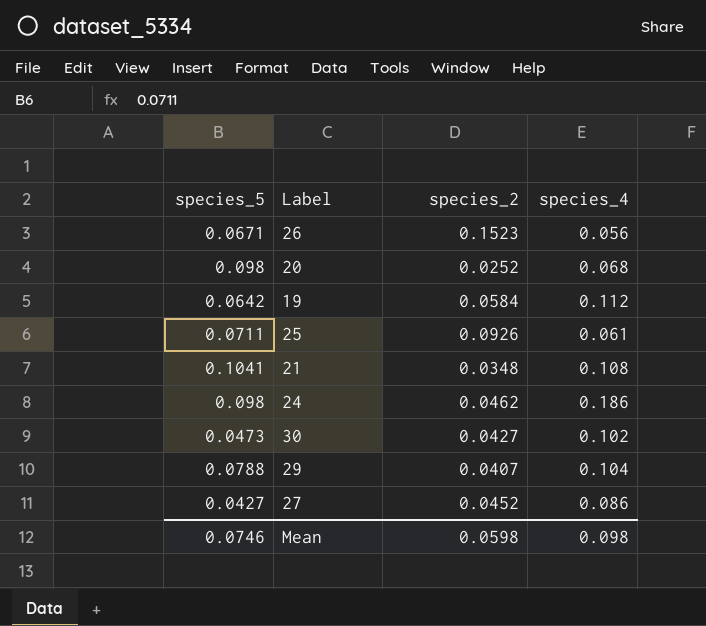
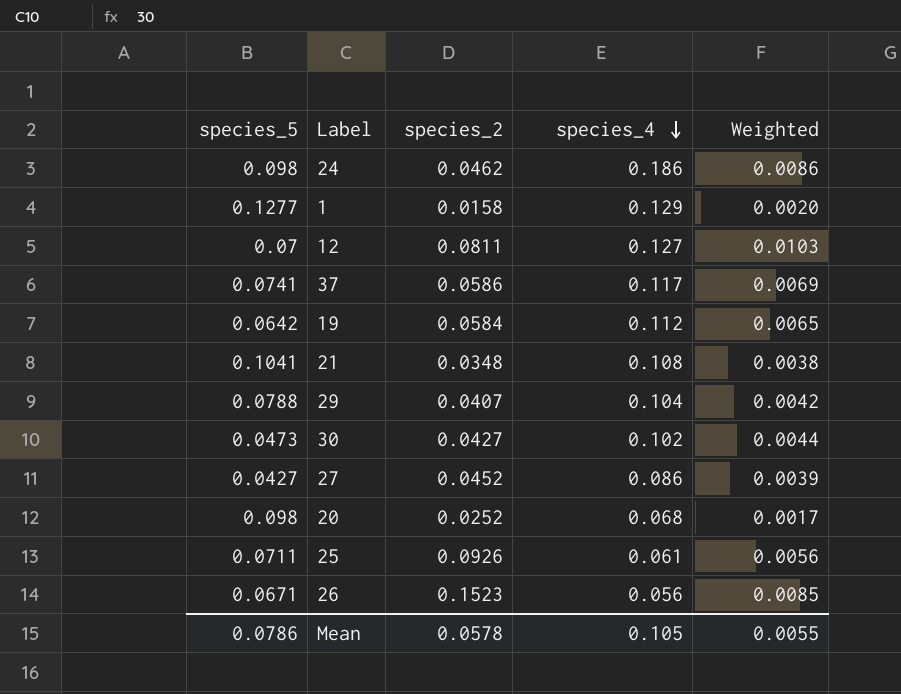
row order: none -> species_4 descending
column Weighted | formula: none -> [species_2] * [species_4]
row 1: none -> 0.1277 | 0.0158 | 0.129 | 0.0020
row 12: none -> 0.07 | 0.0811 | 0.127 | 0.0103
row 37: none -> 0.0741 | 0.0586 | 0.117 | 0.0069
Mean | species_5: 0.0746 -> 0.0786
Mean | species_2: 0.0598 -> 0.0578
Mean | species_4: 0.098 -> 0.105

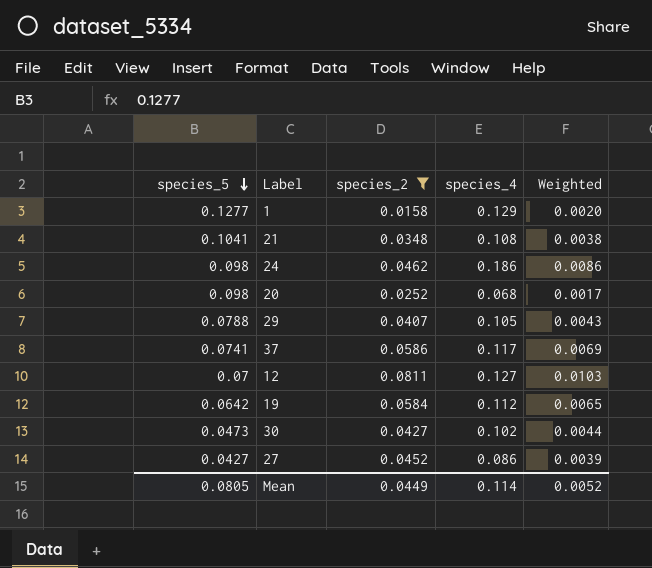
filter: none -> species_2 <= 0.0811
row order: species_4 descending -> species_5 descending
29 | species_4: 0.104 -> 0.105
29 | Weighted: 0.0042 -> 0.0043
Mean | species_5: 0.0786 -> 0.0805
Mean | species_2: 0.0578 -> 0.0449
Mean | species_4: 0.105 -> 0.114
Mean | Weighted: 0.0055 -> 0.0052

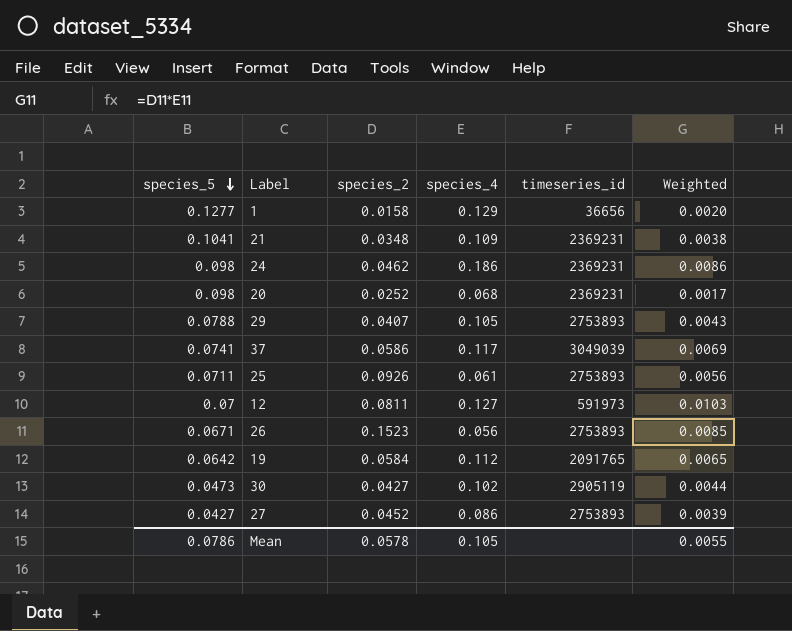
filter: species_2 <= 0.0811 -> none
column timeseries_id | position: none -> 5
21 | species_4: 0.108 -> 0.109
Mean | species_5: 0.0805 -> 0.0786
Mean | species_2: 0.0449 -> 0.0578
Mean | species_4: 0.114 -> 0.105
Mean | Weighted: 0.0052 -> 0.0055

